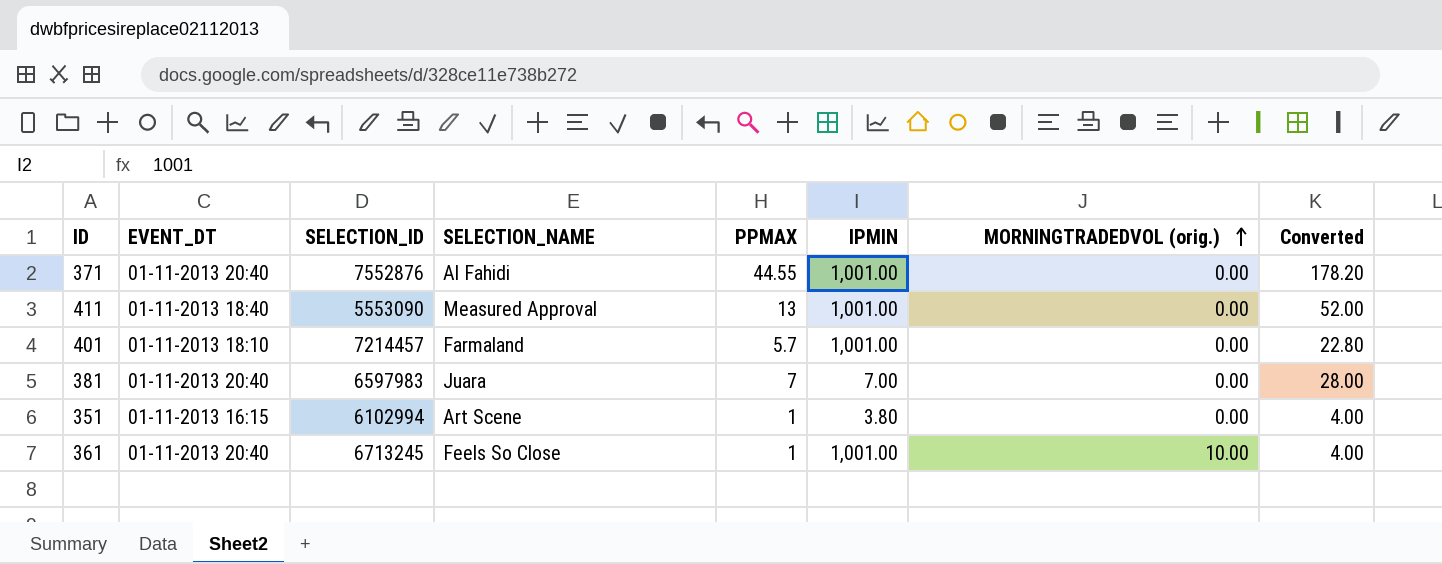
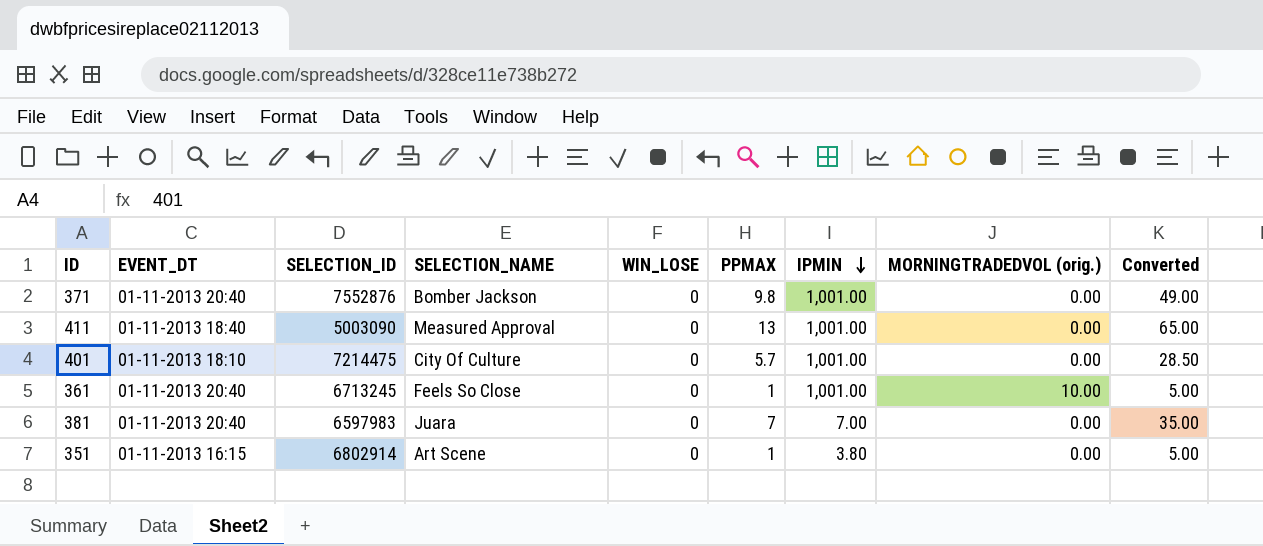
row order: MORNINGTRADEDVOL (orig.) ascending -> IPMIN descending
column WIN_LOSE | position: none -> 5
column Converted | formula: [PPMAX] * 4 -> [PPMAX] * 5
371 | SELECTION_NAME: Al Fahidi -> Bomber Jackson
371 | PPMAX: 44.55 -> 9.8
411 | SELECTION_ID: 5553090 -> 5003090
401 | SELECTION_ID: 7214457 -> 7214475
401 | SELECTION_NAME: Farmaland -> City Of Culture
351 | SELECTION_ID: 6102994 -> 6802914

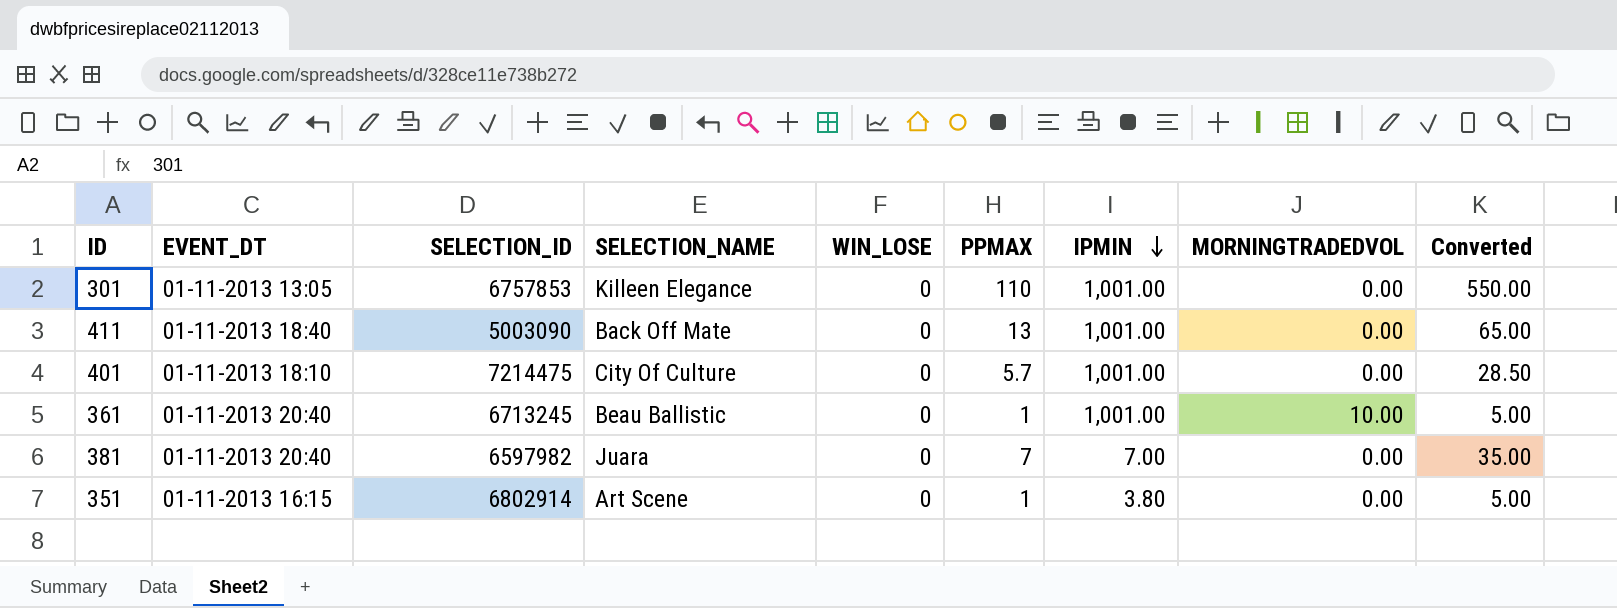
column name: MORNINGTRADEDVOL (orig.) -> MORNINGTRADEDVOL
row 371: 01-11-2013 20:40 | 7552876 | Bomber Jackson | 0 | 9.8 | 1,001.00 | 0.00 | 49.00 -> none
row 301: none -> 01-11-2013 13:05 | 6757853 | Killeen Elegance | 0 | 110 | 1,001.00 | 0.00 | 550.00
411 | SELECTION_NAME: Measured Approval -> Back Off Mate
361 | SELECTION_NAME: Feels So Close -> Beau Ballistic
381 | SELECTION_ID: 6597983 -> 6597982

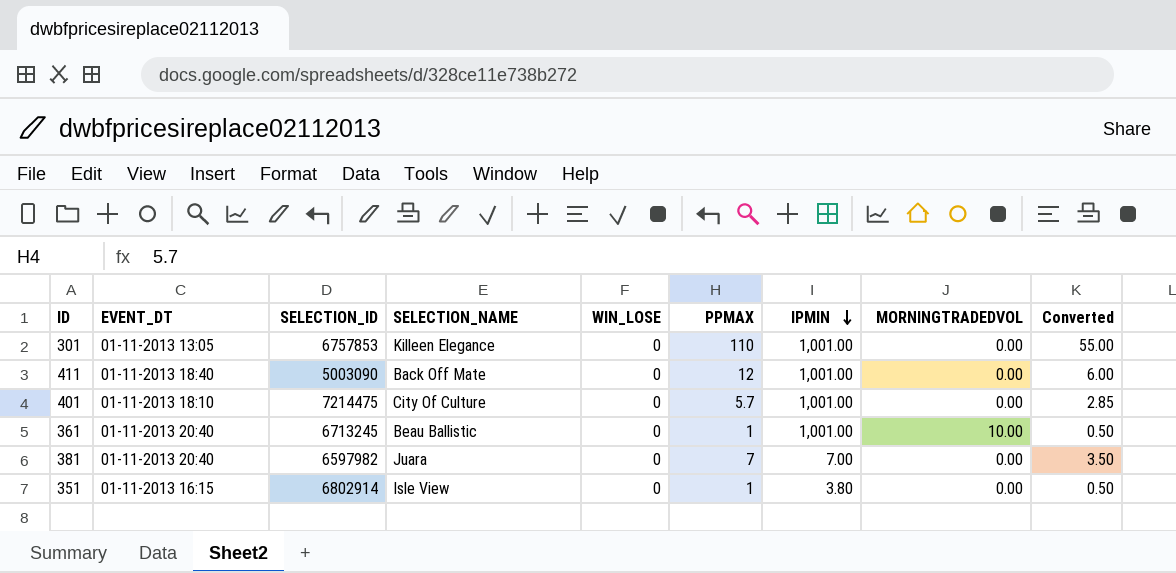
column Converted | formula: [PPMAX] * 5 -> [PPMAX] * 0.5
411 | PPMAX: 13 -> 12
351 | SELECTION_NAME: Art Scene -> Isle View

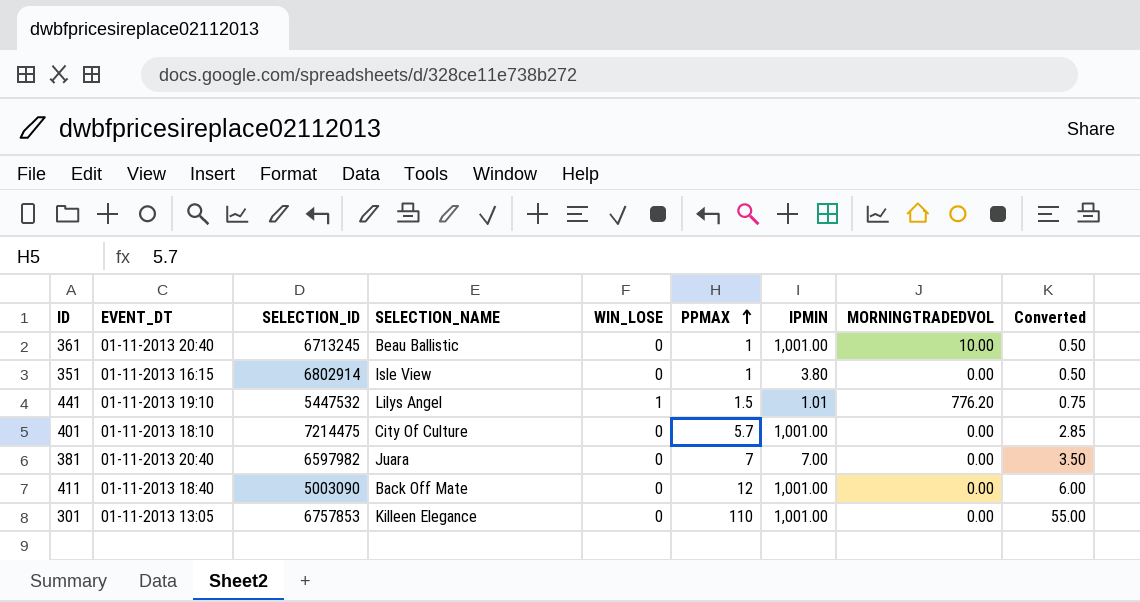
row order: IPMIN descending -> PPMAX ascending
row 441: none -> 01-11-2013 19:10 | 5447532 | Lilys Angel | 1 | 1.5 | 1.01 | 776.20 | 0.75

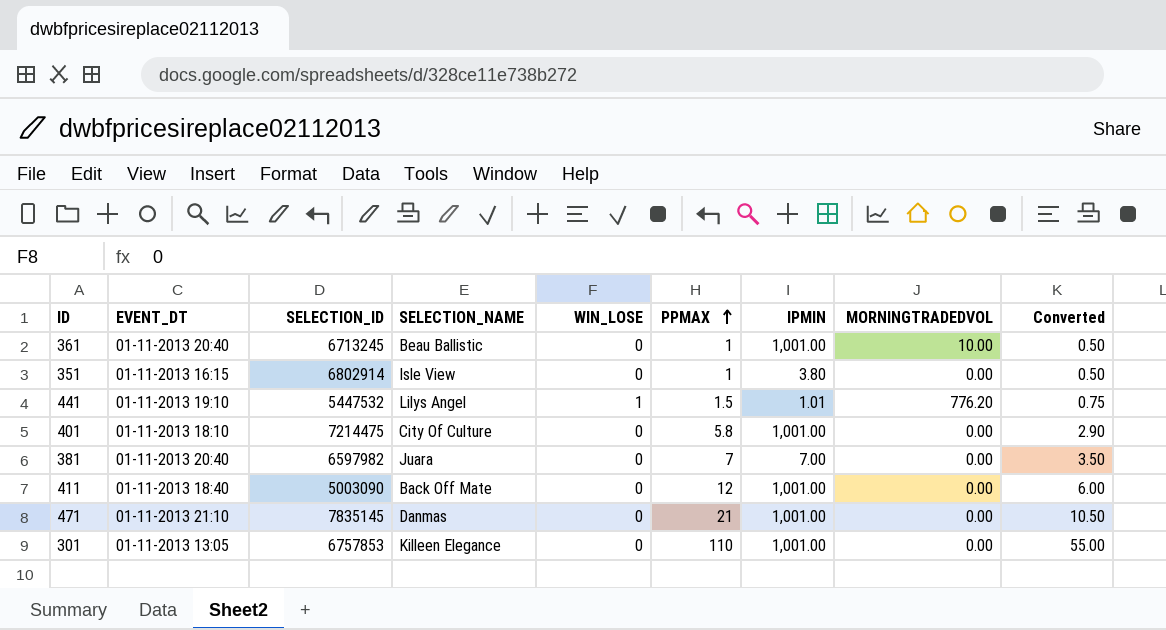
401 | PPMAX: 5.7 -> 5.8
401 | Converted: 2.85 -> 2.90
row 471: none -> 01-11-2013 21:10 | 7835145 | Danmas | 0 | 21 | 1,001.00 | 0.00 | 10.50

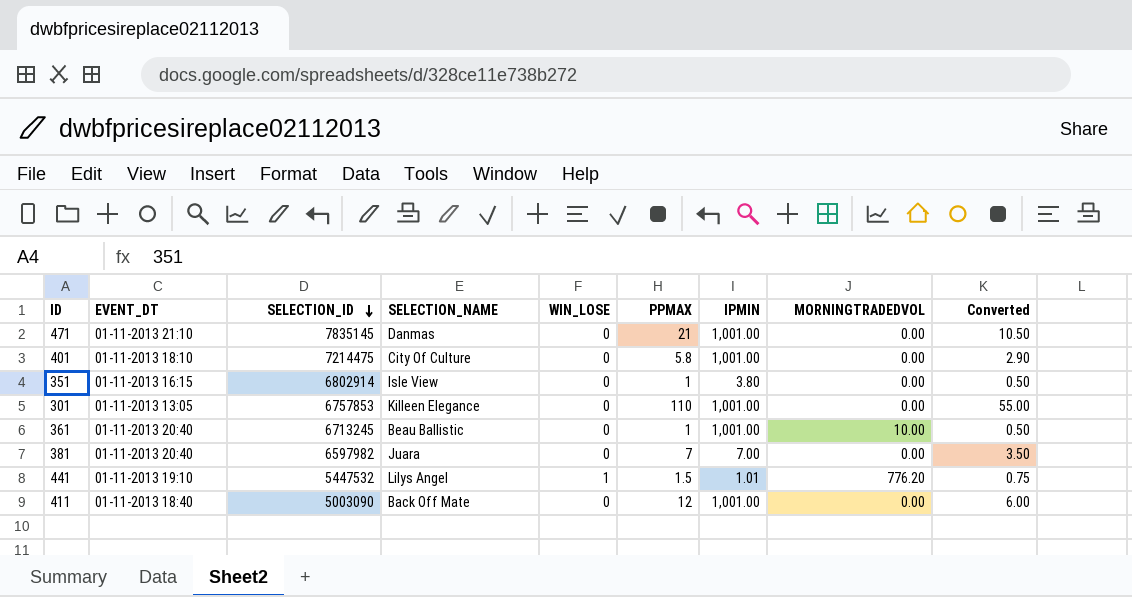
row order: PPMAX ascending -> SELECTION_ID descending

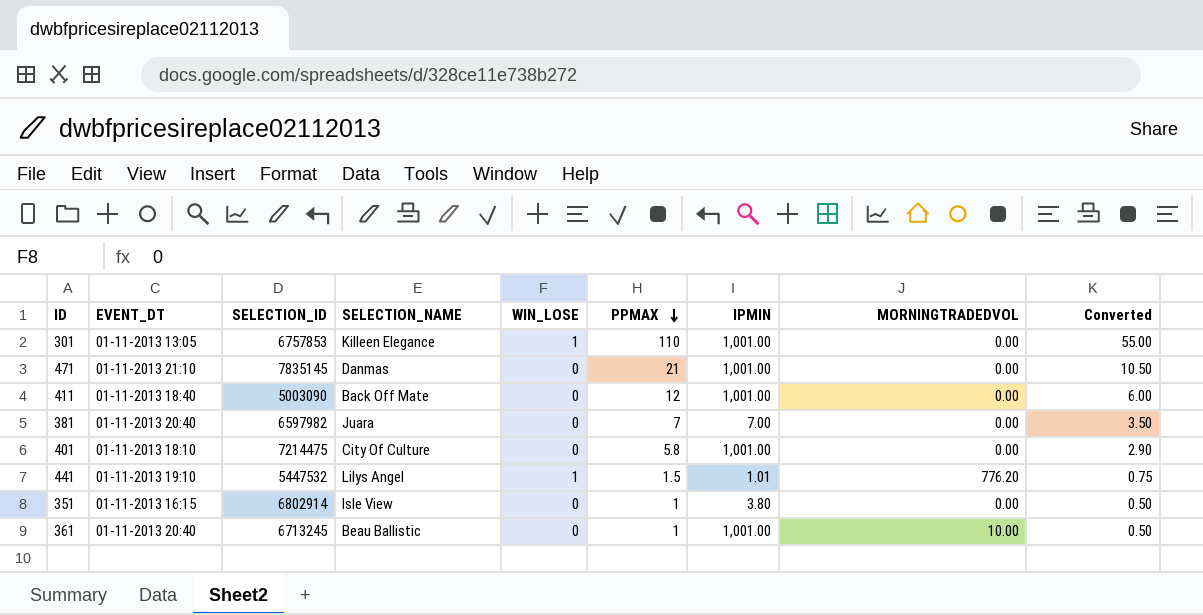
row order: SELECTION_ID descending -> PPMAX descending
301 | WIN_LOSE: 0 -> 1

